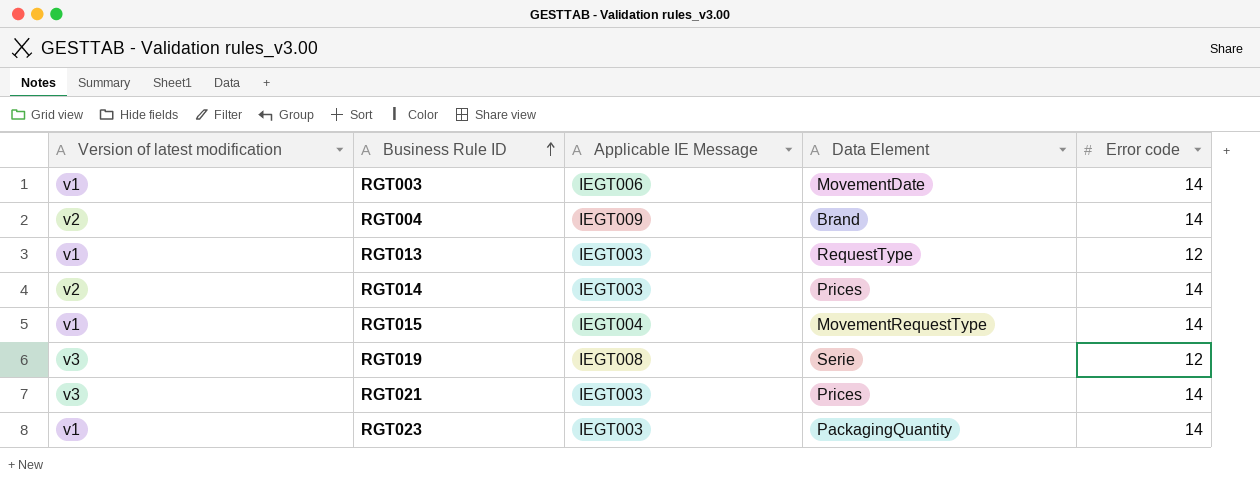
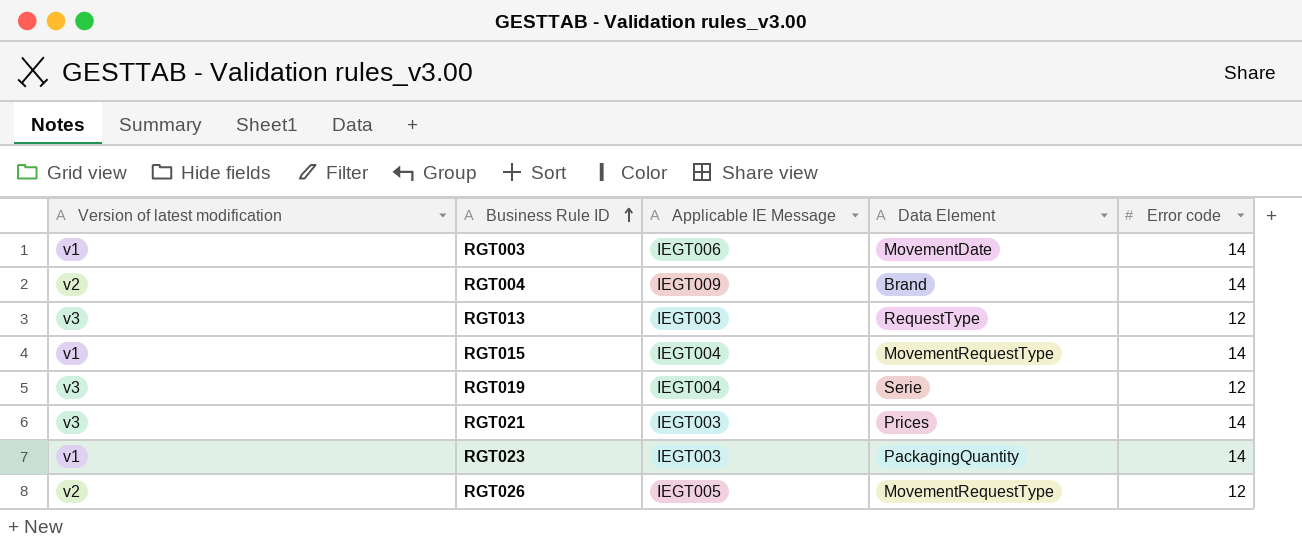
row RGT014: v2 | IEGT003 | Prices | 14 -> none
RGT013 | Version of latest modification: v1 -> v3
RGT019 | Applicable IE Message: IEGT008 -> IEGT004
row RGT026: none -> v2 | IEGT005 | MovementRequestType | 12

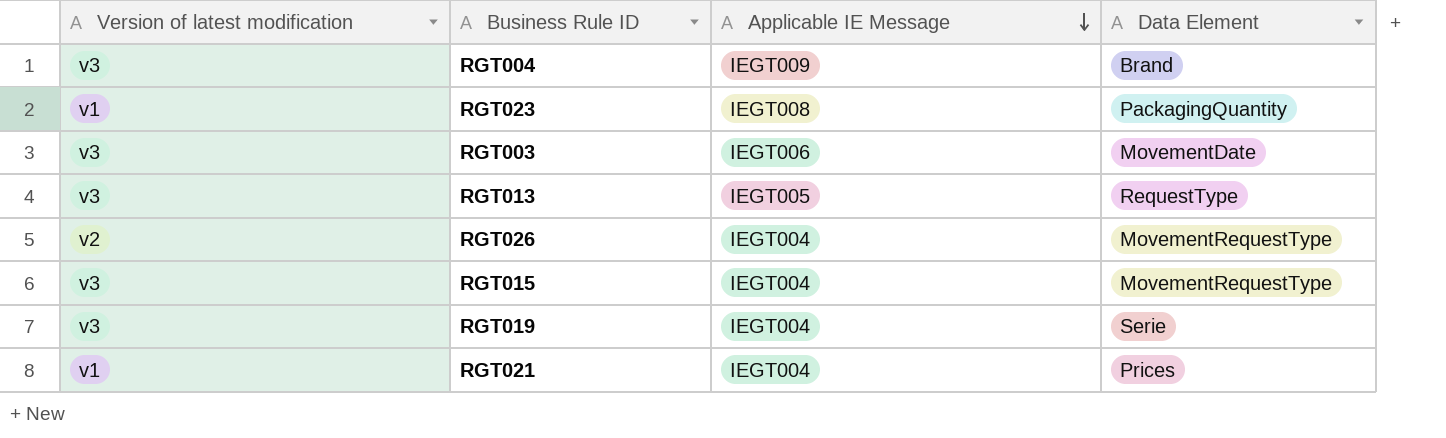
row order: Business Rule ID ascending -> Applicable IE Message descending
column Error code | position: 5 -> none
RGT004 | Version of latest modification: v2 -> v3
RGT023 | Applicable IE Message: IEGT003 -> IEGT008
RGT003 | Version of latest modification: v1 -> v3
RGT013 | Applicable IE Message: IEGT003 -> IEGT005
RGT026 | Applicable IE Message: IEGT005 -> IEGT004
RGT015 | Version of latest modification: v1 -> v3
RGT021 | Version of latest modification: v3 -> v1
RGT021 | Applicable IE Message: IEGT003 -> IEGT004

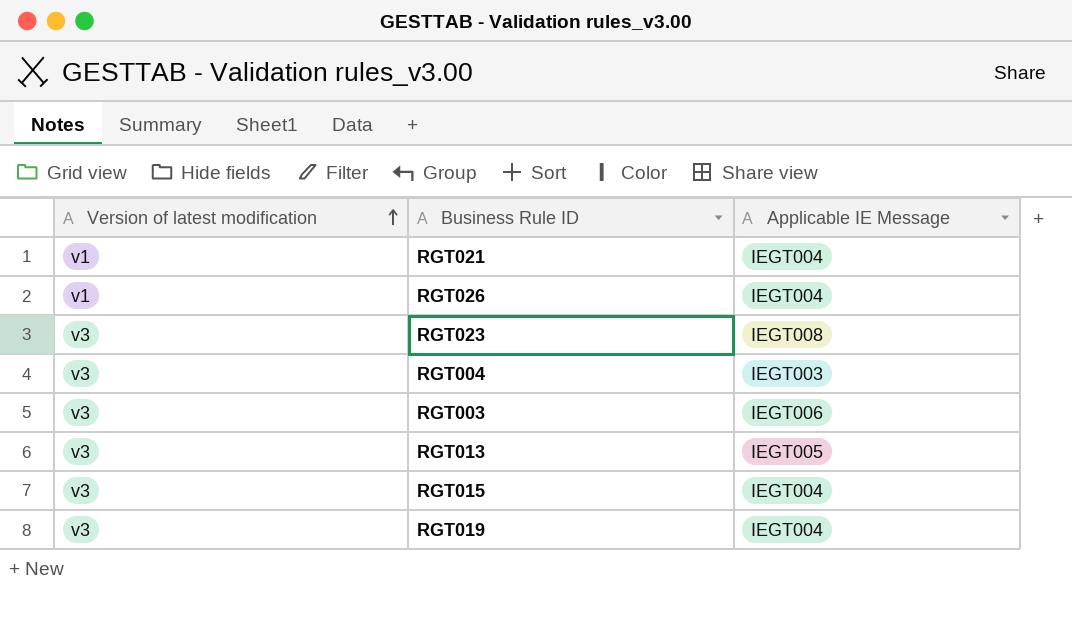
row order: Applicable IE Message descending -> Version of latest modification ascending
column Data Element | position: 4 -> none
RGT026 | Version of latest modification: v2 -> v1
RGT023 | Version of latest modification: v1 -> v3
RGT004 | Applicable IE Message: IEGT009 -> IEGT003

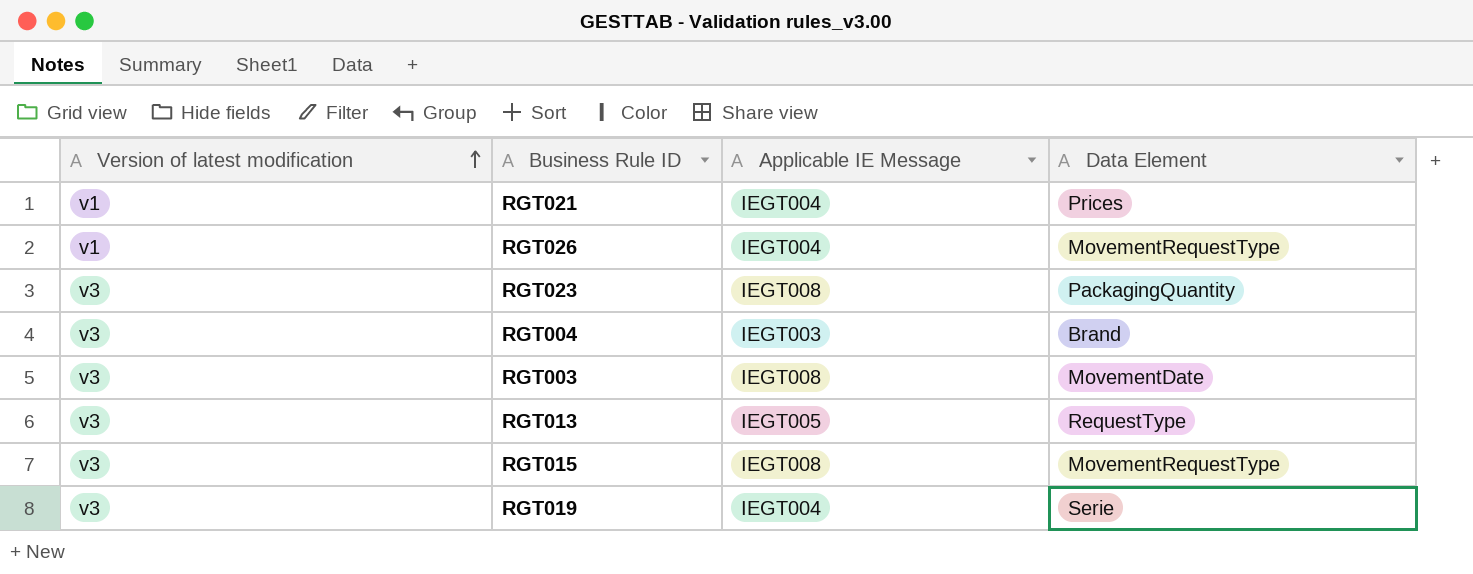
column Data Element | position: none -> 4
RGT003 | Applicable IE Message: IEGT006 -> IEGT008
RGT015 | Applicable IE Message: IEGT004 -> IEGT008

